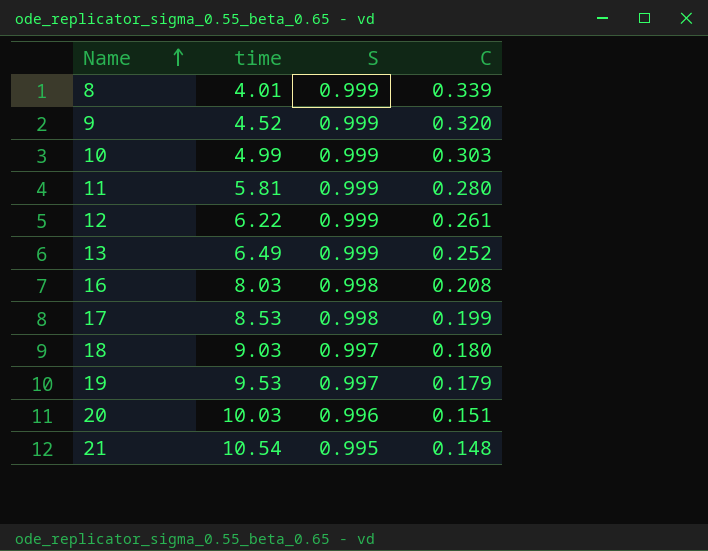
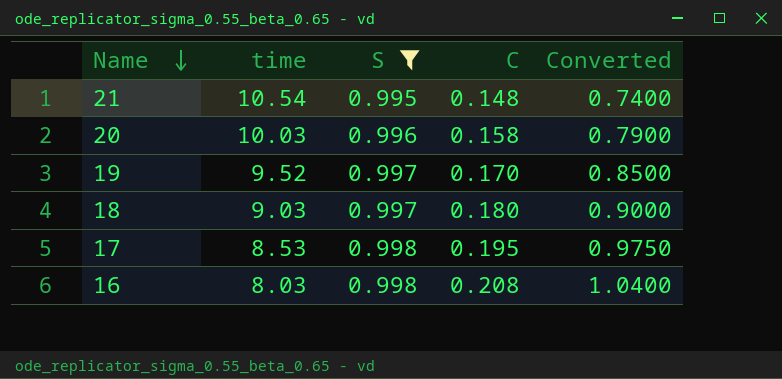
filter: none -> S != 0.999
row order: Name ascending -> Name descending
column Converted | formula: none -> [C] * 5
20 | C: 0.151 -> 0.158
19 | time: 9.53 -> 9.52
19 | C: 0.179 -> 0.170
17 | C: 0.199 -> 0.195

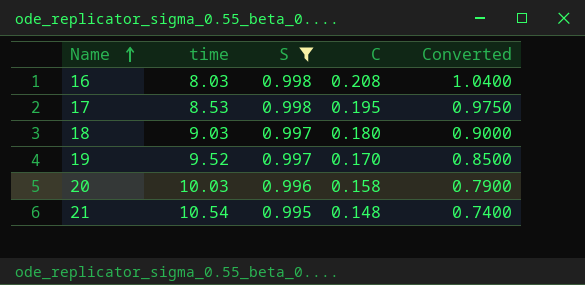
row order: Name descending -> Name ascending

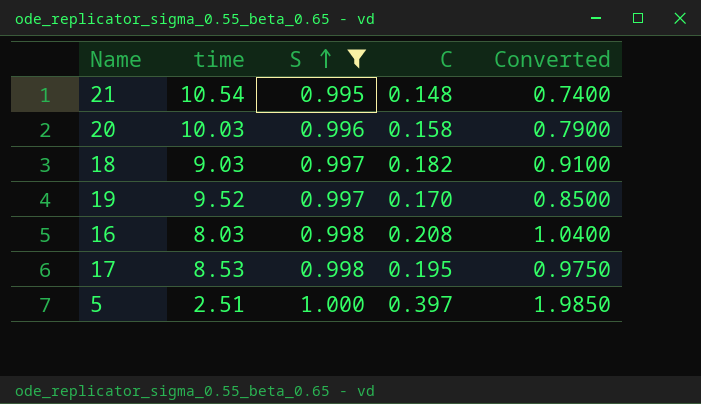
row order: Name ascending -> S ascending
18 | C: 0.180 -> 0.182
18 | Converted: 0.9000 -> 0.9100
row 5: none -> 2.51 | 1.000 | 0.397 | 1.9850

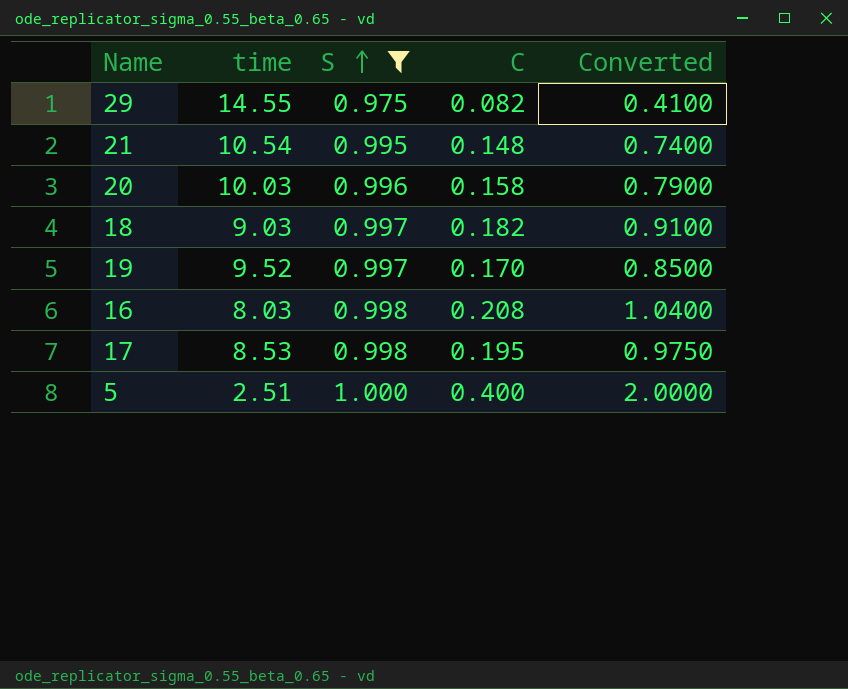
row 29: none -> 14.55 | 0.975 | 0.082 | 0.4100
5 | C: 0.397 -> 0.400
5 | Converted: 1.9850 -> 2.0000

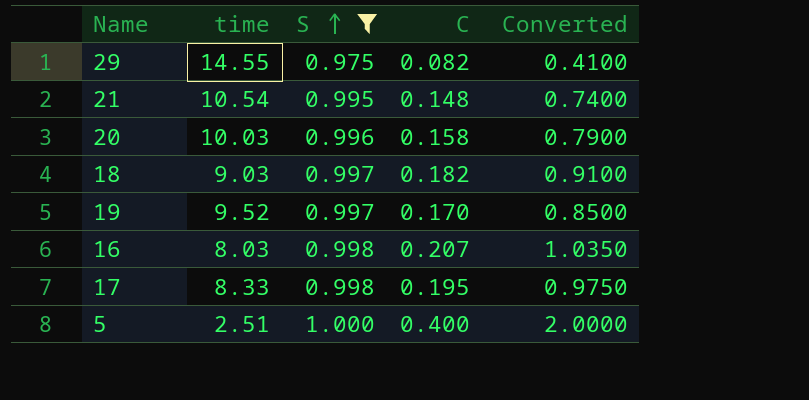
16 | C: 0.208 -> 0.207
16 | Converted: 1.0400 -> 1.0350
17 | time: 8.53 -> 8.33

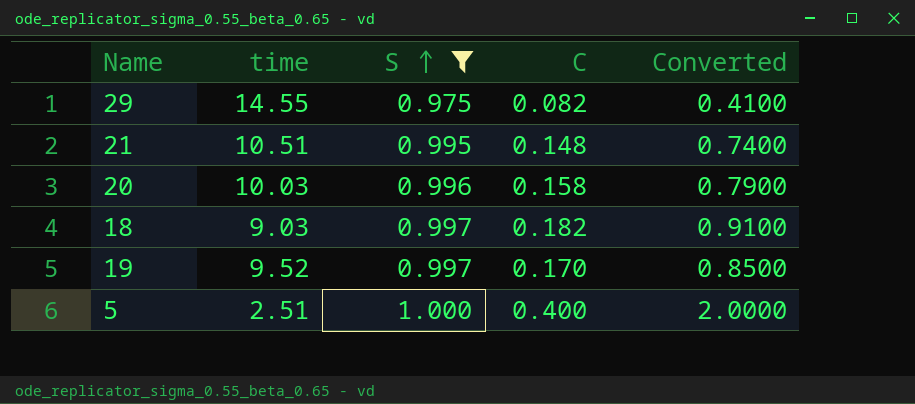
row 16: 8.03 | 0.998 | 0.207 | 1.0350 -> none
row 17: 8.33 | 0.998 | 0.195 | 0.9750 -> none
21 | time: 10.54 -> 10.51

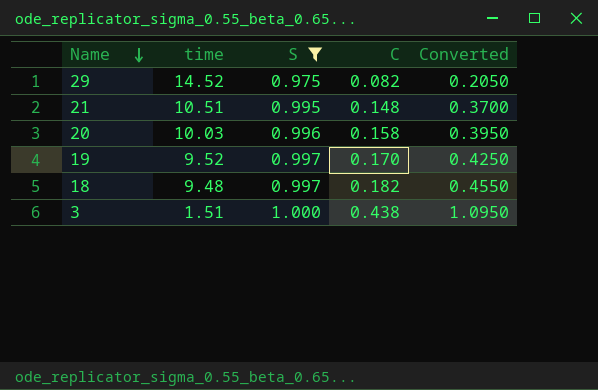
row order: S ascending -> Name descending
column Converted | formula: [C] * 5 -> [C] * 2.5
row 5: 2.51 | 1.000 | 0.400 | 2.0000 -> none
29 | time: 14.55 -> 14.52
18 | time: 9.03 -> 9.48
row 3: none -> 1.51 | 1.000 | 0.438 | 1.0950

